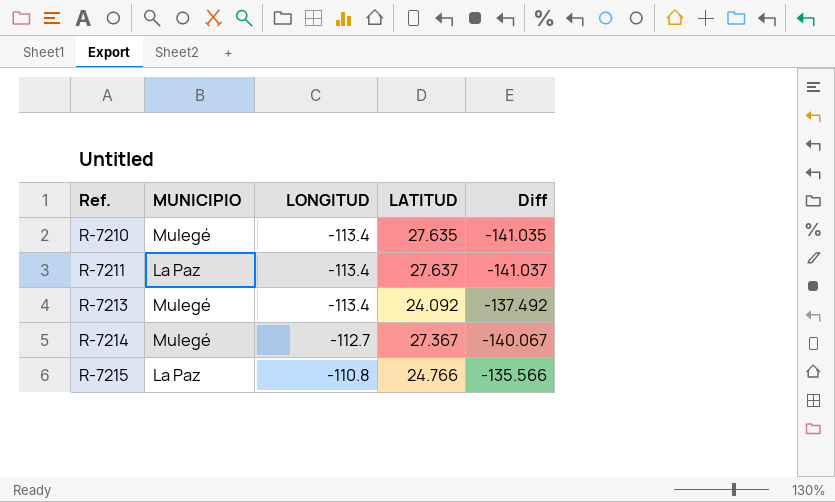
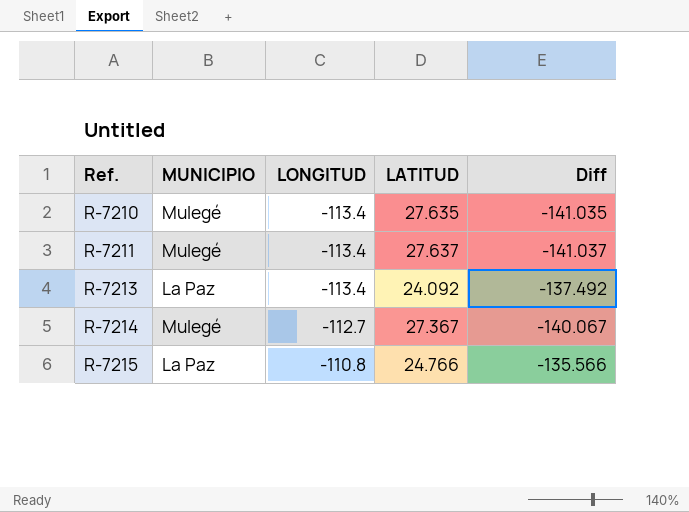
R-7211 | MUNICIPIO: La Paz -> Mulegé
R-7213 | MUNICIPIO: Mulegé -> La Paz

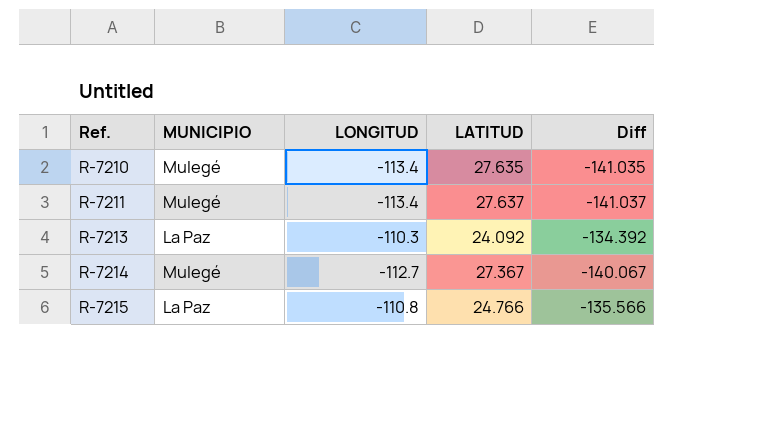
R-7213 | LONGITUD: -113.4 -> -110.3
R-7213 | Diff: -137.492 -> -134.392

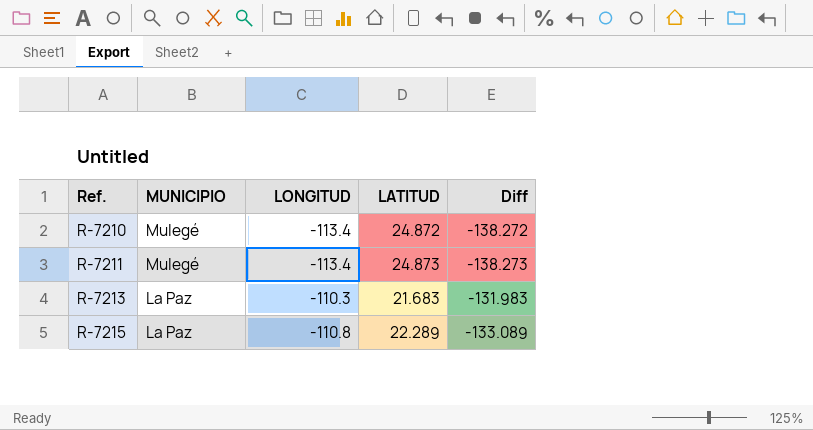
row R-7214: Mulegé | -112.7 | 27.367 | -140.067 -> none
R-7210 | LATITUD: 27.635 -> 24.872
R-7210 | Diff: -141.035 -> -138.272
R-7211 | LATITUD: 27.637 -> 24.873
R-7211 | Diff: -141.037 -> -138.273
R-7213 | LATITUD: 24.092 -> 21.683
R-7213 | Diff: -134.392 -> -131.983
R-7215 | LATITUD: 24.766 -> 22.289
R-7215 | Diff: -135.566 -> -133.089

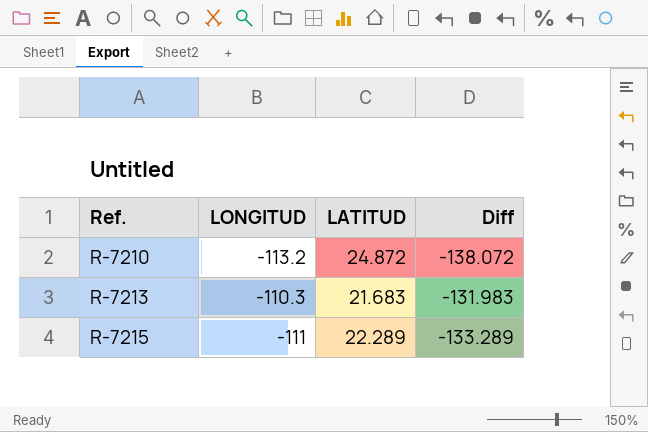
column MUNICIPIO | position: 2 -> none
row R-7211: Mulegé | -113.4 | 24.873 | -138.273 -> none
R-7210 | LONGITUD: -113.4 -> -113.2
R-7210 | Diff: -138.272 -> -138.072
R-7215 | LONGITUD: -110.8 -> -111
R-7215 | Diff: -133.089 -> -133.289

